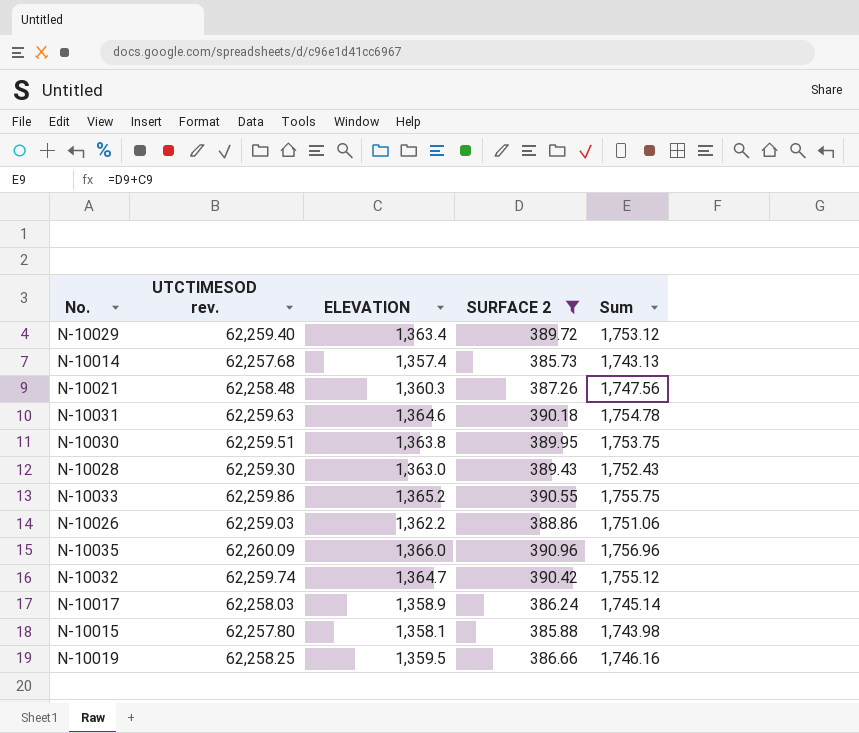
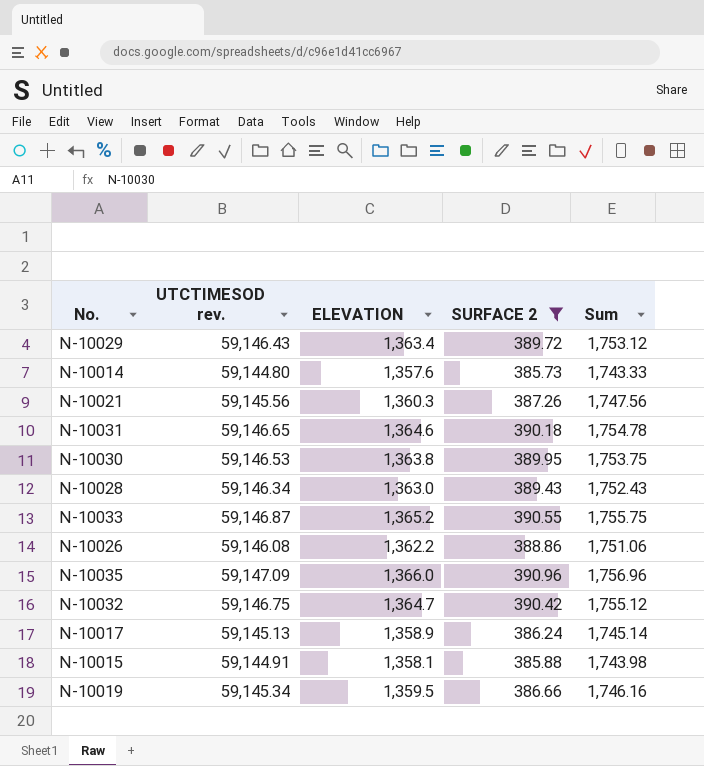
N-10029 | UTCTIMESOD rev.: 62,259.40 -> 59,146.43
N-10014 | UTCTIMESOD rev.: 62,257.68 -> 59,144.80
N-10014 | ELEVATION: 1,357.4 -> 1,357.6
N-10014 | Sum: 1,743.13 -> 1,743.33
N-10021 | UTCTIMESOD rev.: 62,258.48 -> 59,145.56
N-10031 | UTCTIMESOD rev.: 62,259.63 -> 59,146.65
N-10030 | UTCTIMESOD rev.: 62,259.51 -> 59,146.53
N-10028 | UTCTIMESOD rev.: 62,259.30 -> 59,146.34
N-10033 | UTCTIMESOD rev.: 62,259.86 -> 59,146.87
N-10026 | UTCTIMESOD rev.: 62,259.03 -> 59,146.08
N-10035 | UTCTIMESOD rev.: 62,260.09 -> 59,147.09
N-10032 | UTCTIMESOD rev.: 62,259.74 -> 59,146.75
N-10017 | UTCTIMESOD rev.: 62,258.03 -> 59,145.13
N-10015 | UTCTIMESOD rev.: 62,257.80 -> 59,144.91
N-10019 | UTCTIMESOD rev.: 62,258.25 -> 59,145.34

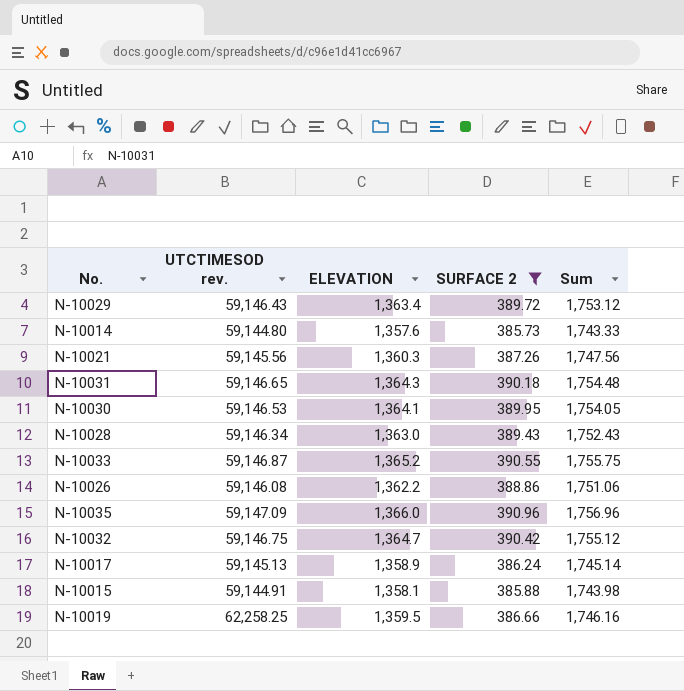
N-10031 | ELEVATION: 1,364.6 -> 1,364.3
N-10031 | Sum: 1,754.78 -> 1,754.48
N-10030 | ELEVATION: 1,363.8 -> 1,364.1
N-10030 | Sum: 1,753.75 -> 1,754.05
N-10019 | UTCTIMESOD rev.: 59,145.34 -> 62,258.25

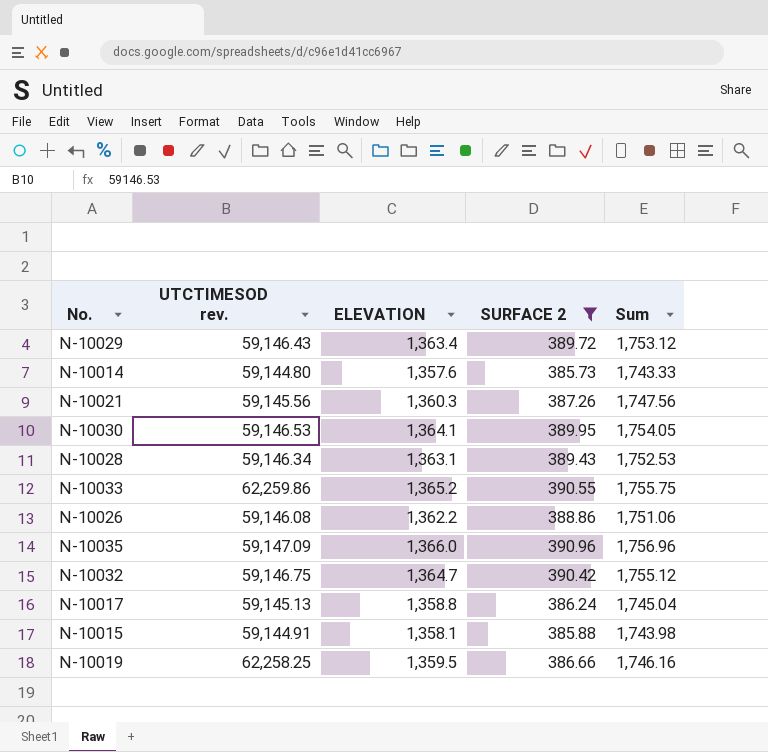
row N-10031: 59,146.65 | 1,364.3 | 390.18 | 1,754.48 -> none
N-10028 | ELEVATION: 1,363.0 -> 1,363.1
N-10028 | Sum: 1,752.43 -> 1,752.53
N-10033 | UTCTIMESOD rev.: 59,146.87 -> 62,259.86
N-10017 | ELEVATION: 1,358.9 -> 1,358.8
N-10017 | Sum: 1,745.14 -> 1,745.04

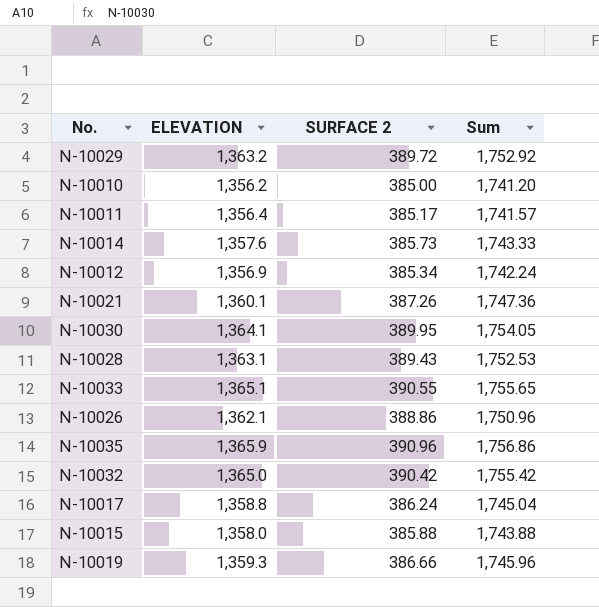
filter: SURFACE 2 >= 385.73 -> none
column UTCTIMESOD rev. | position: 2 -> none
N-10029 | ELEVATION: 1,363.4 -> 1,363.2
N-10029 | Sum: 1,753.12 -> 1,752.92
N-10021 | ELEVATION: 1,360.3 -> 1,360.1
N-10021 | Sum: 1,747.56 -> 1,747.36
N-10033 | ELEVATION: 1,365.2 -> 1,365.1
N-10033 | Sum: 1,755.75 -> 1,755.65
N-10026 | ELEVATION: 1,362.2 -> 1,362.1
N-10026 | Sum: 1,751.06 -> 1,750.96
N-10035 | ELEVATION: 1,366.0 -> 1,365.9
N-10035 | Sum: 1,756.96 -> 1,756.86
N-10032 | ELEVATION: 1,364.7 -> 1,365.0
N-10032 | Sum: 1,755.12 -> 1,755.42
N-10015 | ELEVATION: 1,358.1 -> 1,358.0
N-10015 | Sum: 1,743.98 -> 1,743.88
N-10019 | ELEVATION: 1,359.5 -> 1,359.3
N-10019 | Sum: 1,746.16 -> 1,745.96

